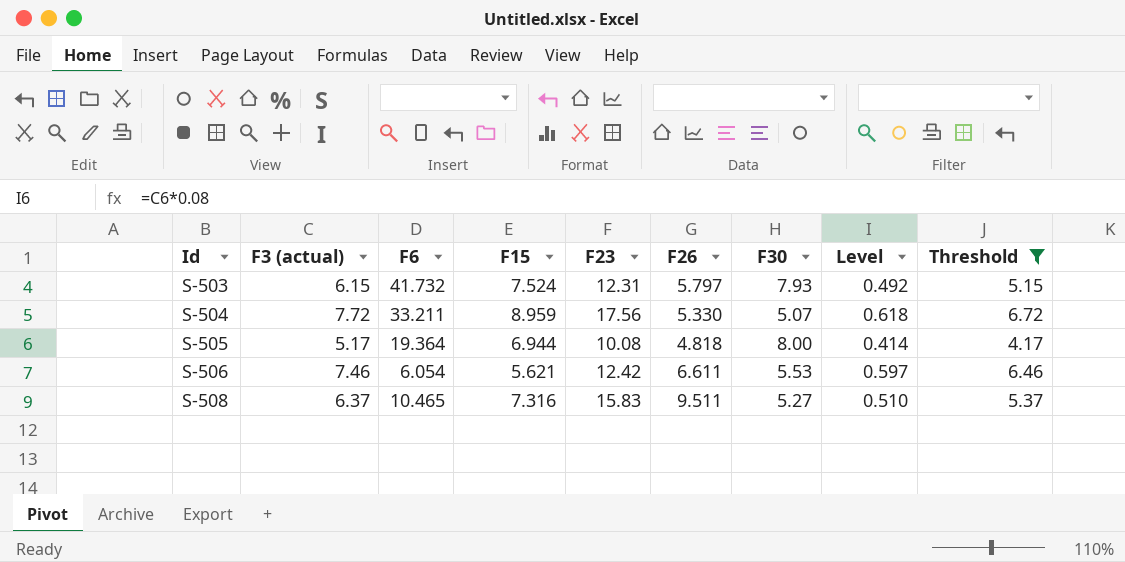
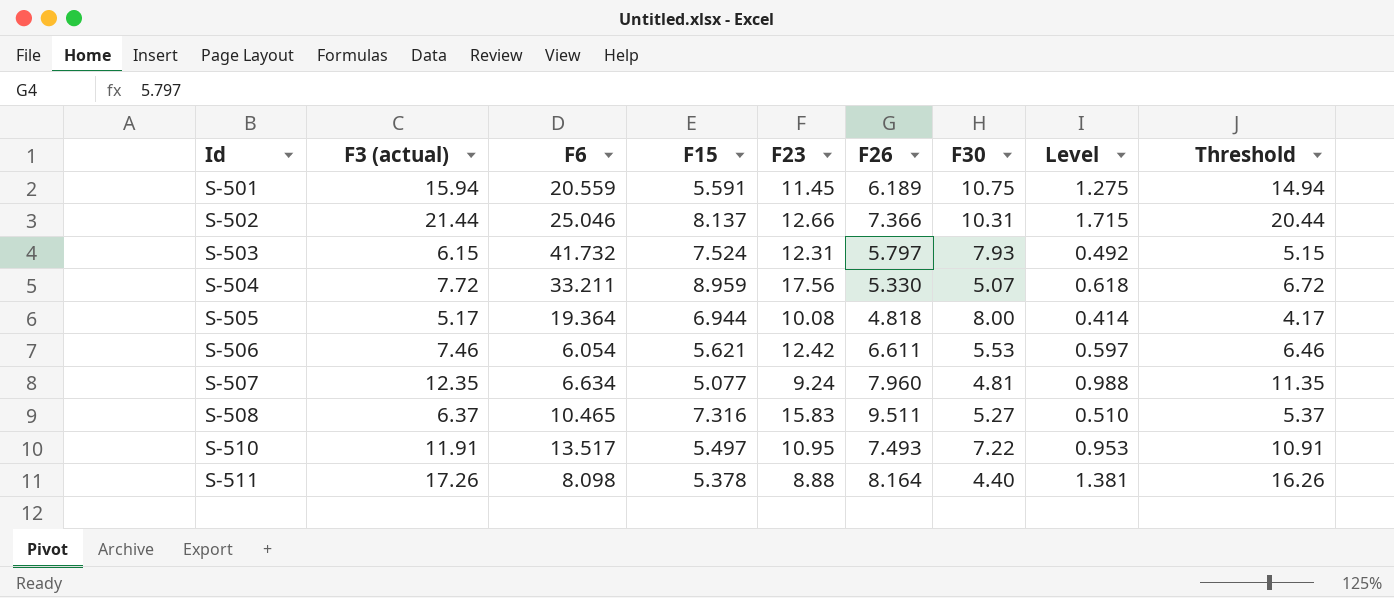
filter: Threshold <= 6.72 -> none

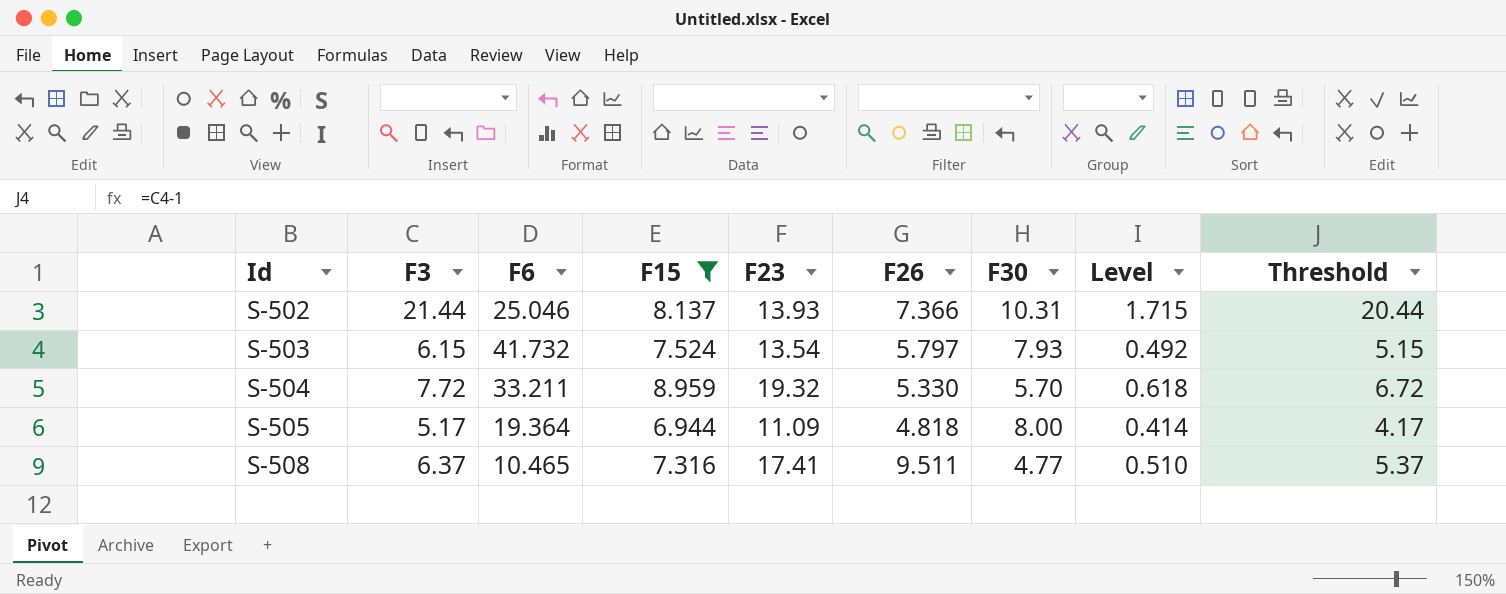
filter: none -> F15 >= 6.944
column name: F3 (actual) -> F3
S-502 | F23: 12.66 -> 13.93
S-503 | F23: 12.31 -> 13.54
S-504 | F23: 17.56 -> 19.32
S-504 | F30: 5.07 -> 5.70
S-505 | F23: 10.08 -> 11.09
S-508 | F23: 15.83 -> 17.41
S-508 | F30: 5.27 -> 4.77

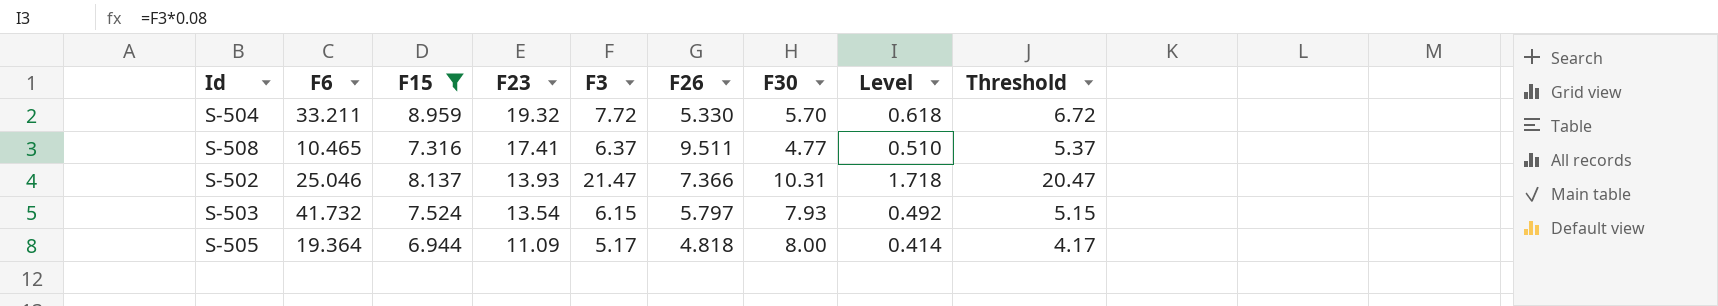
row order: Id ascending -> F23 descending
column F3 | position: 2 -> 5
S-502 | F3: 21.44 -> 21.47
S-502 | Level: 1.715 -> 1.718
S-502 | Threshold: 20.44 -> 20.47

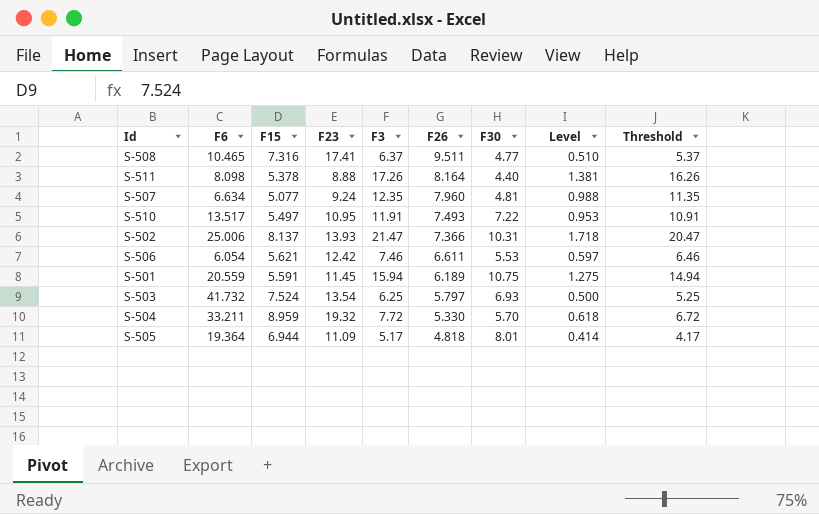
filter: F15 >= 6.944 -> none
row order: F23 descending -> F26 descending
S-502 | F6: 25.046 -> 25.006
S-503 | F3: 6.15 -> 6.25
S-503 | F30: 7.93 -> 6.93
S-503 | Level: 0.492 -> 0.500
S-503 | Threshold: 5.15 -> 5.25
S-505 | F30: 8.00 -> 8.01

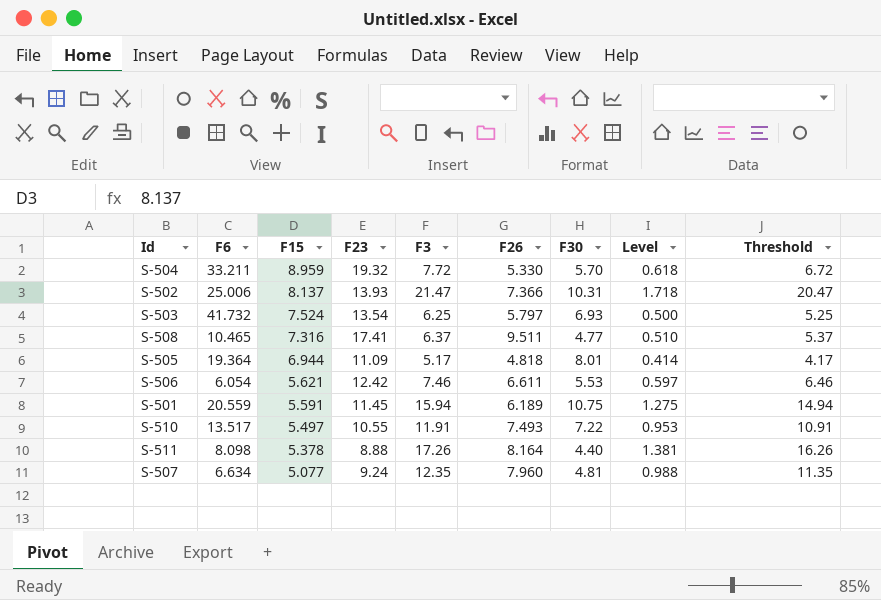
row order: F26 descending -> F15 descending
S-510 | F23: 10.95 -> 10.55

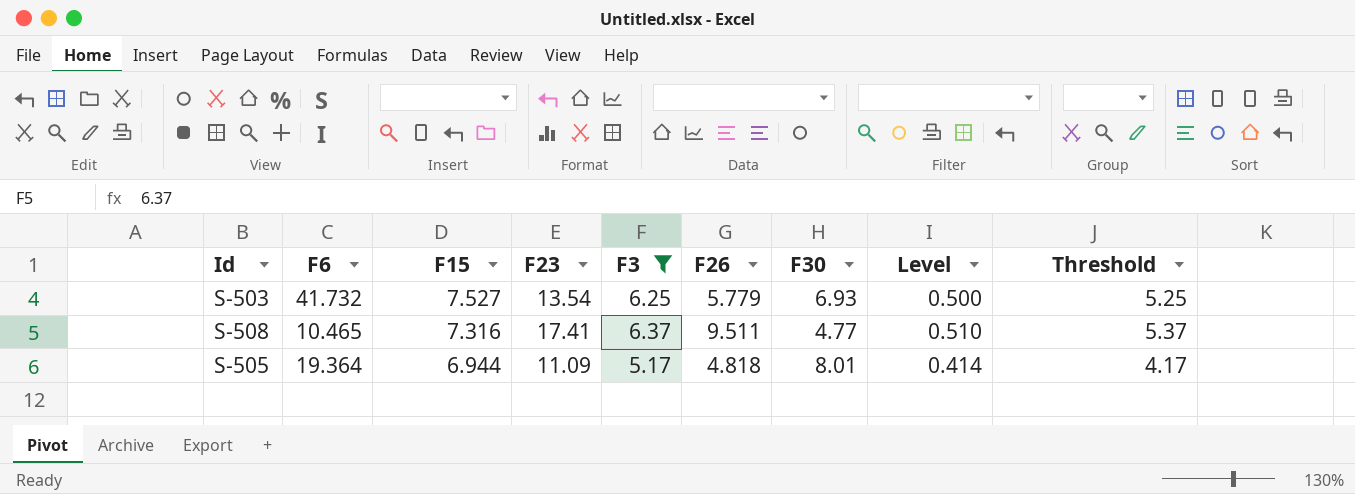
filter: none -> F3 <= 6.37
S-503 | F15: 7.524 -> 7.527
S-503 | F26: 5.797 -> 5.779

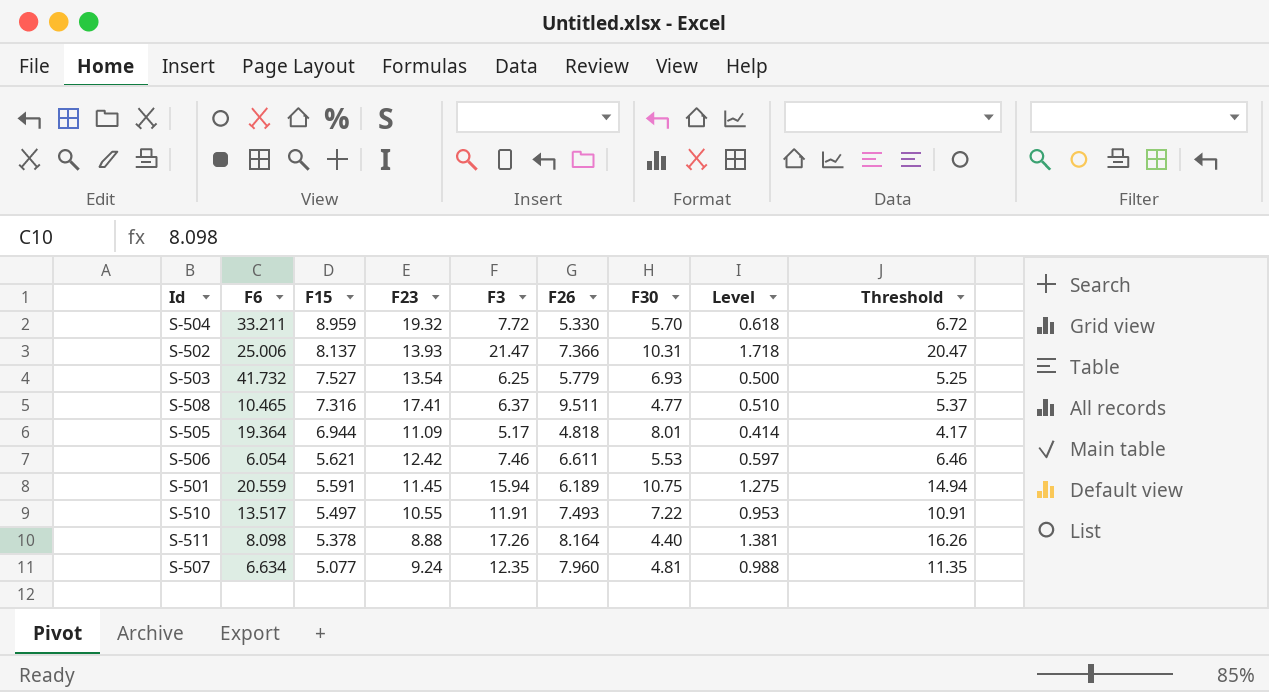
filter: F3 <= 6.37 -> none

